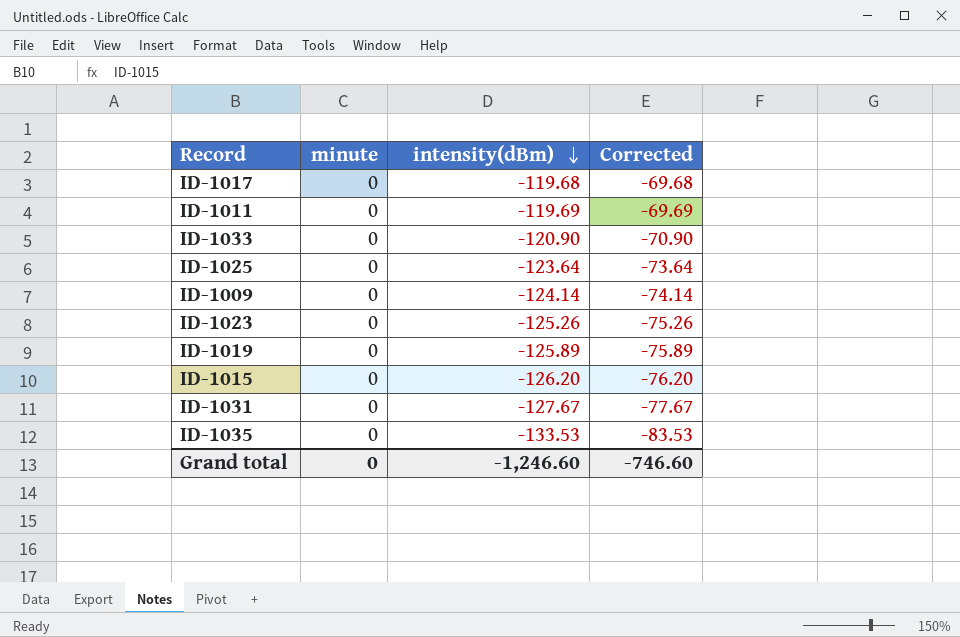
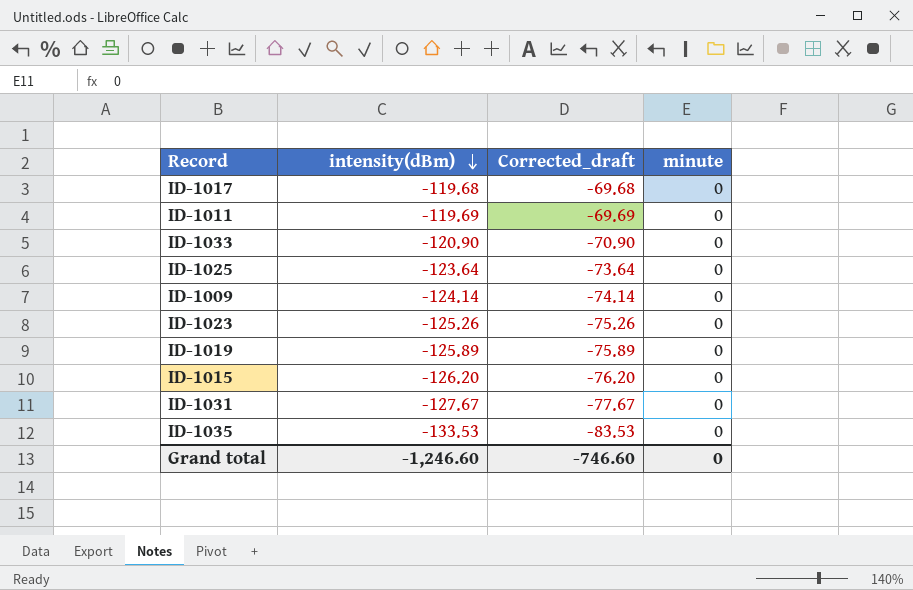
column name: Corrected -> Corrected_draft
column minute | position: 2 -> 4

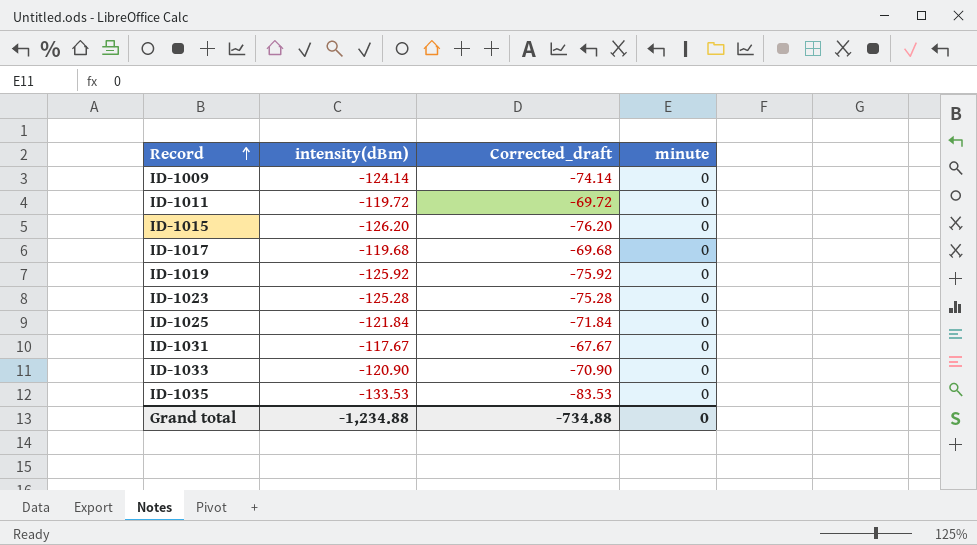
row order: intensity(dBm) descending -> Record ascending
ID-1011 | intensity(dBm): -119.69 -> -119.72
ID-1011 | Corrected_draft: -69.69 -> -69.72
ID-1019 | intensity(dBm): -125.89 -> -125.92
ID-1019 | Corrected_draft: -75.89 -> -75.92
ID-1023 | intensity(dBm): -125.26 -> -125.28
ID-1023 | Corrected_draft: -75.26 -> -75.28
ID-1025 | intensity(dBm): -123.64 -> -121.84
ID-1025 | Corrected_draft: -73.64 -> -71.84
ID-1031 | intensity(dBm): -127.67 -> -117.67
ID-1031 | Corrected_draft: -77.67 -> -67.67
Grand total | intensity(dBm): -1,246.60 -> -1,234.88
Grand total | Corrected_draft: -746.60 -> -734.88

